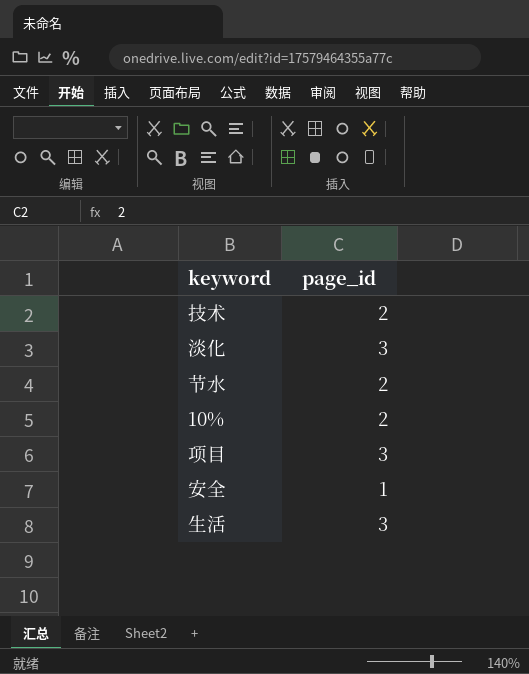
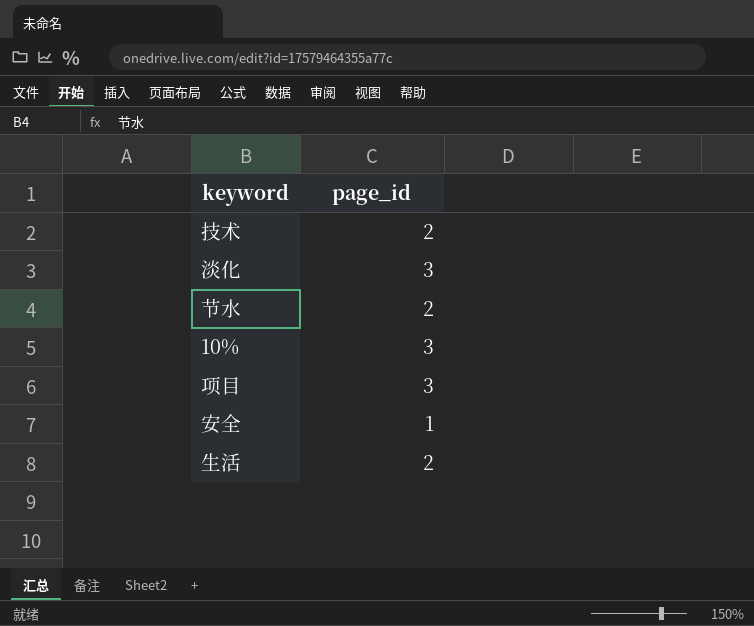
10% | page_id: 2 -> 3
生活 | page_id: 3 -> 2

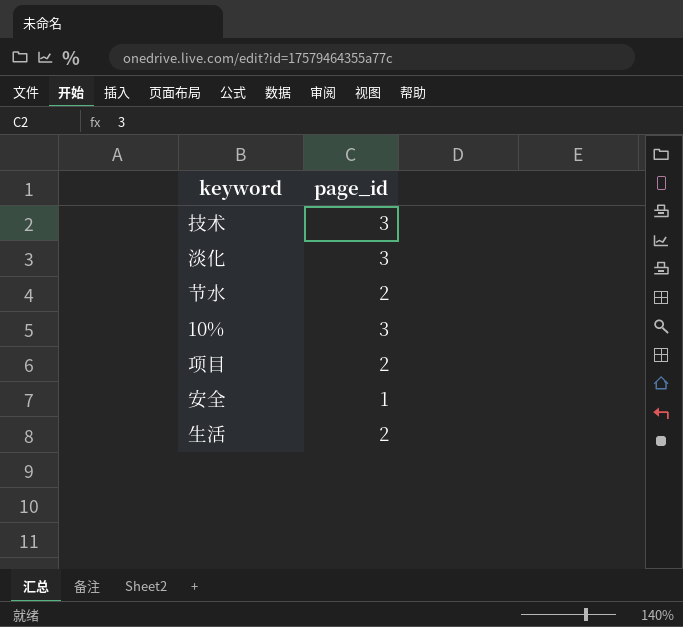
技术 | page_id: 2 -> 3
项目 | page_id: 3 -> 2

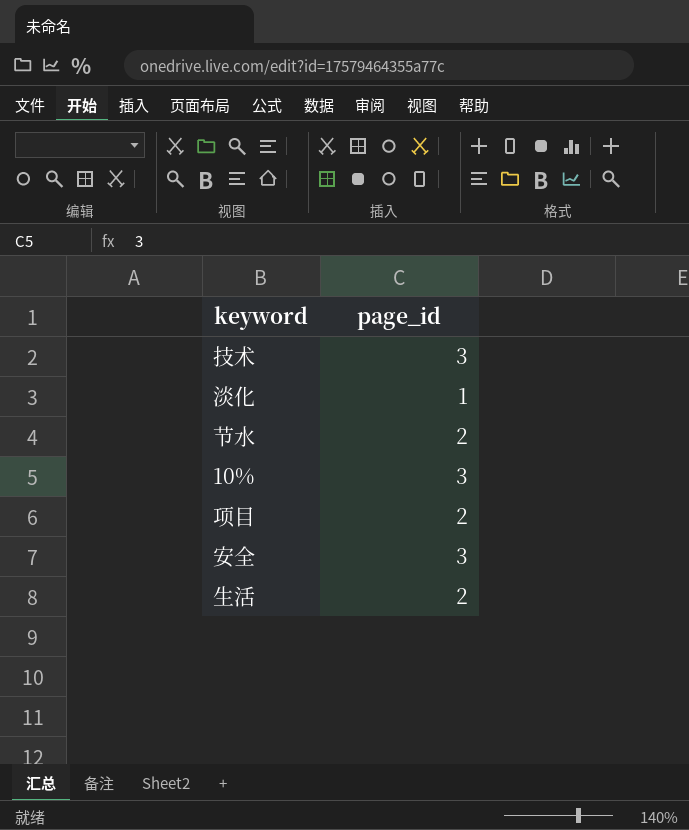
淡化 | page_id: 3 -> 1
安全 | page_id: 1 -> 3

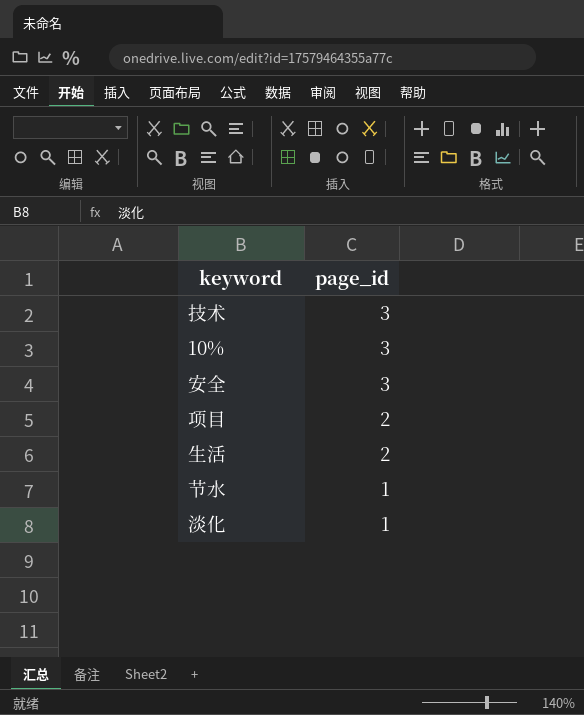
row order: none -> page_id descending
节水 | page_id: 2 -> 1

